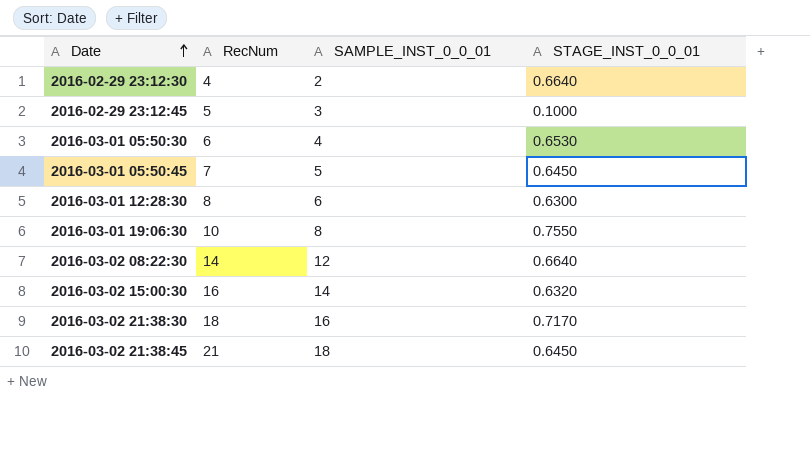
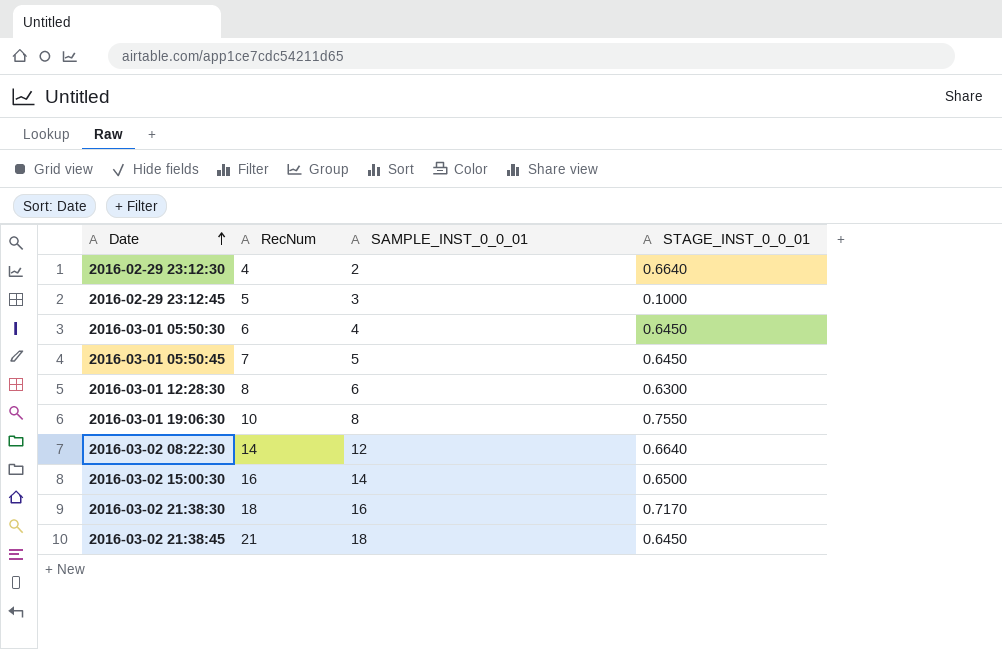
2016-03-01 05:50:30 | STAGE_INST_0_0_01: 0.6530 -> 0.6450
2016-03-02 15:00:30 | STAGE_INST_0_0_01: 0.6320 -> 0.6500

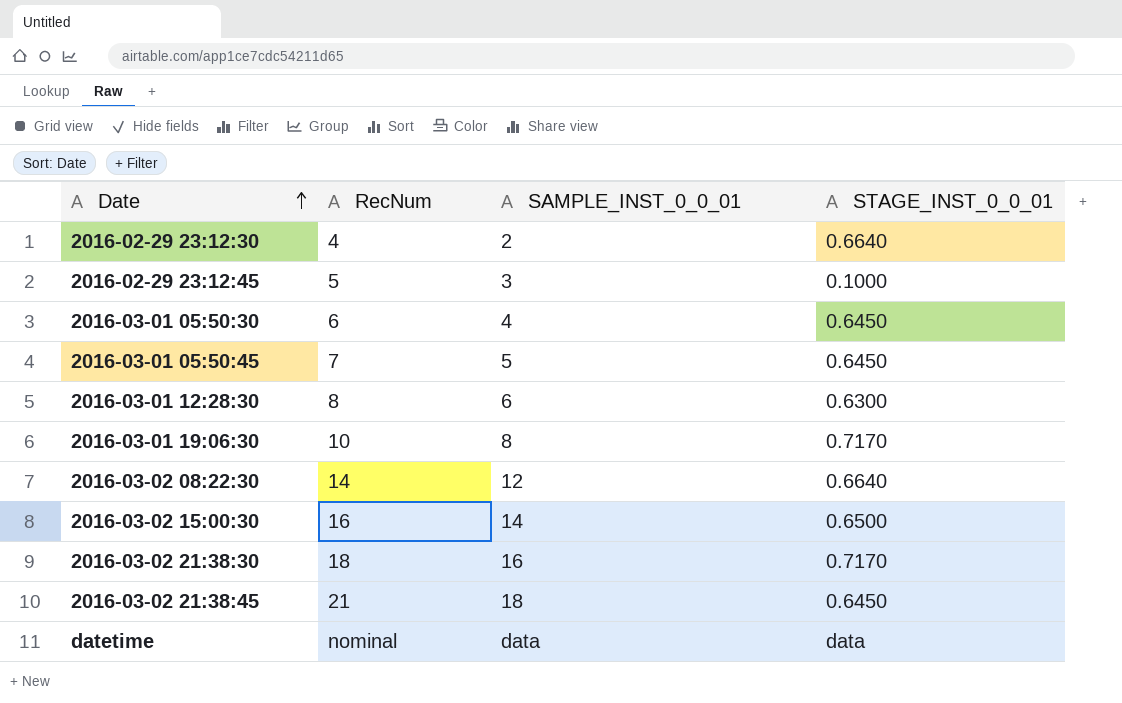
2016-03-01 19:06:30 | STAGE_INST_0_0_01: 0.7550 -> 0.7170
row datetime: none -> nominal | data | data

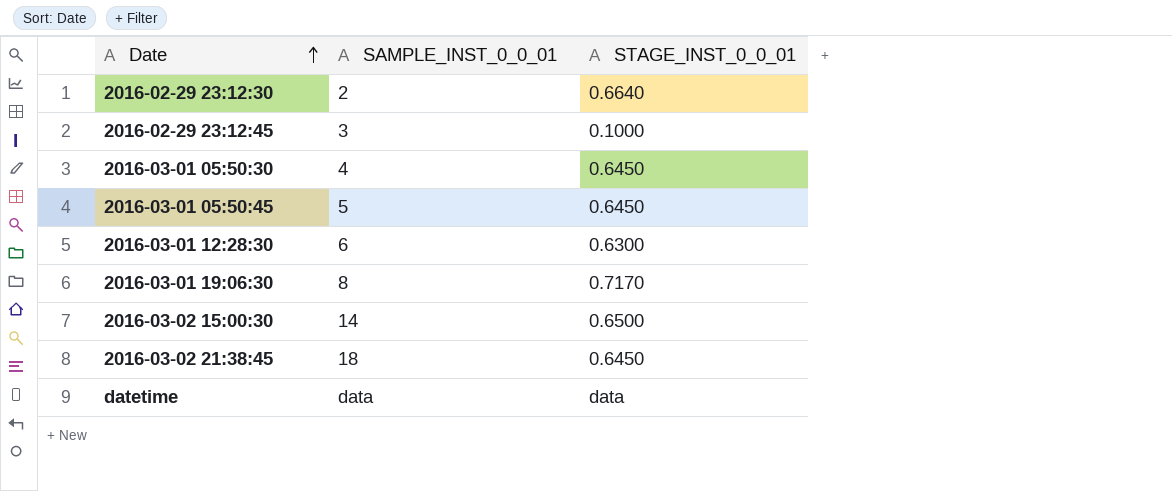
column RecNum | position: 2 -> none
row 2016-03-02 08:22:30: 14 | 12 | 0.6640 -> none
row 2016-03-02 21:38:30: 18 | 16 | 0.7170 -> none

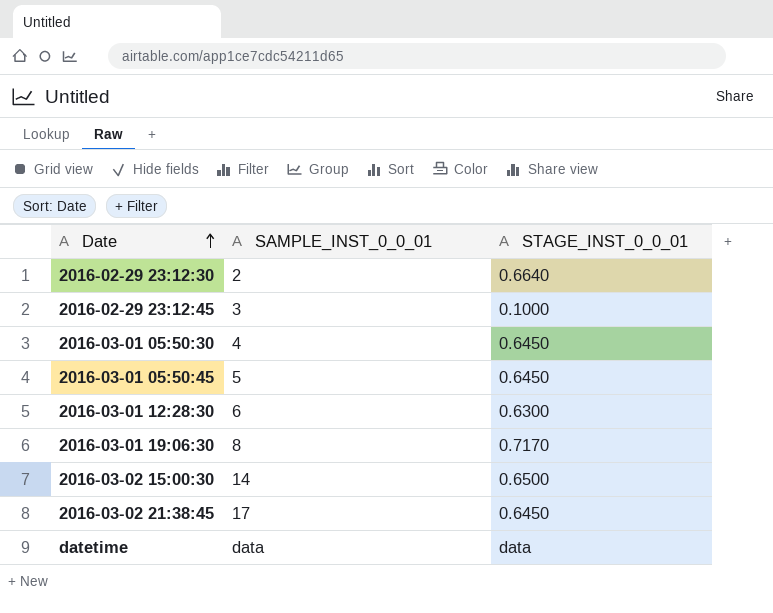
2016-03-02 21:38:45 | SAMPLE_INST_0_0_01: 18 -> 17

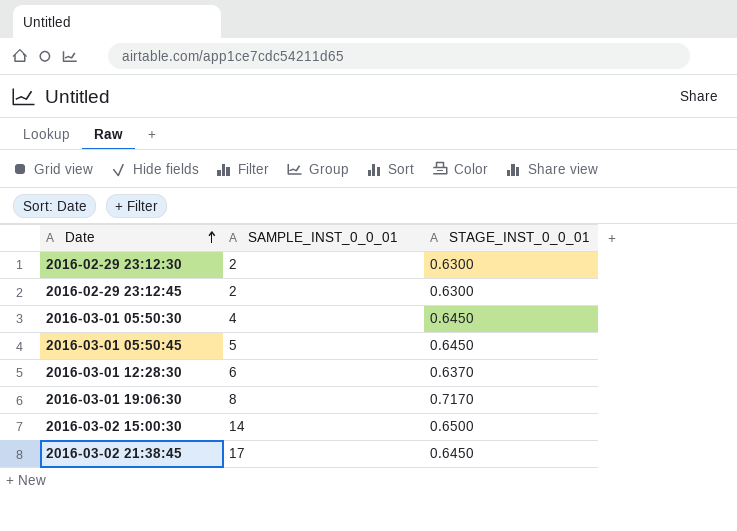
row datetime: data | data -> none
2016-02-29 23:12:30 | STAGE_INST_0_0_01: 0.6640 -> 0.6300
2016-02-29 23:12:45 | SAMPLE_INST_0_0_01: 3 -> 2
2016-02-29 23:12:45 | STAGE_INST_0_0_01: 0.1000 -> 0.6300
2016-03-01 12:28:30 | STAGE_INST_0_0_01: 0.6300 -> 0.6370

